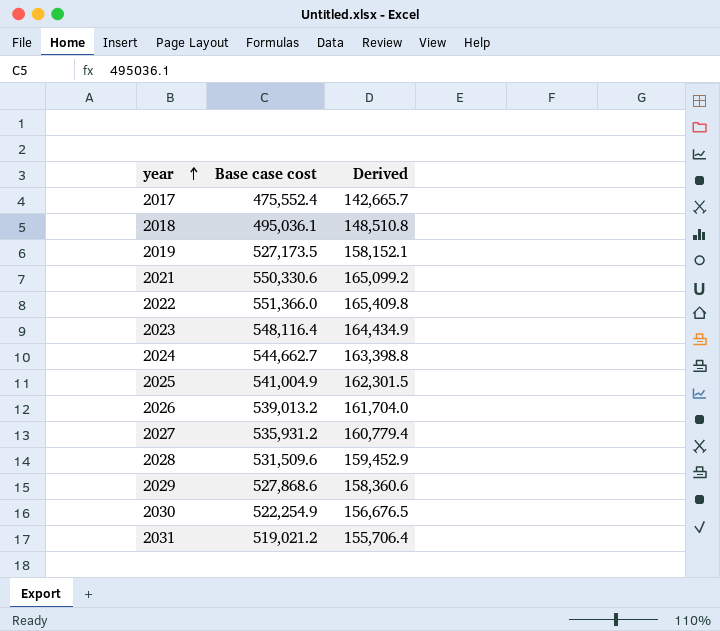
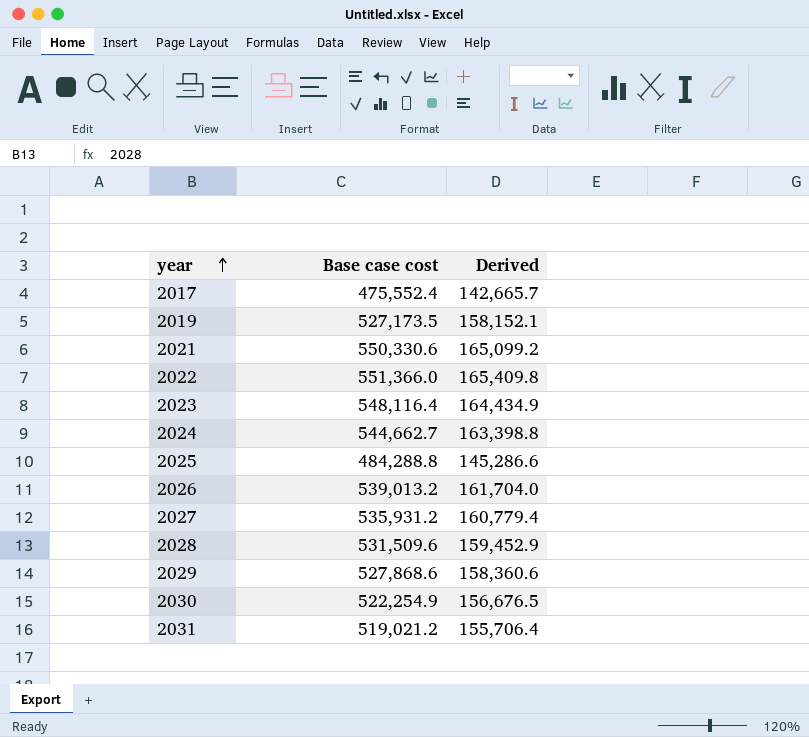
row 2018: 495,036.1 | 148,510.8 -> none
2025 | Base case cost: 541,004.9 -> 484,288.8
2025 | Derived: 162,301.5 -> 145,286.6

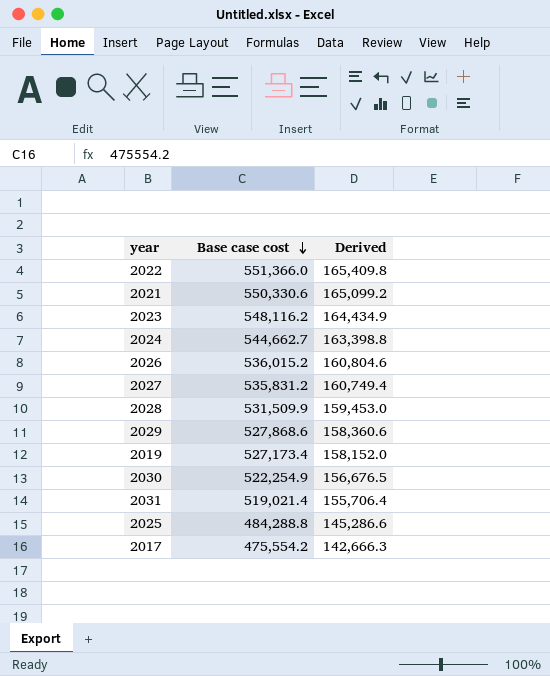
row order: year ascending -> Base case cost descending
2023 | Base case cost: 548,116.4 -> 548,116.2
2026 | Base case cost: 539,013.2 -> 536,015.2
2026 | Derived: 161,704.0 -> 160,804.6
2027 | Base case cost: 535,931.2 -> 535,831.2
2027 | Derived: 160,779.4 -> 160,749.4
2028 | Base case cost: 531,509.6 -> 531,509.9
2028 | Derived: 159,452.9 -> 159,453.0
2019 | Base case cost: 527,173.5 -> 527,173.4
2019 | Derived: 158,152.1 -> 158,152.0
2031 | Base case cost: 519,021.2 -> 519,021.4
2017 | Base case cost: 475,552.4 -> 475,554.2
2017 | Derived: 142,665.7 -> 142,666.3

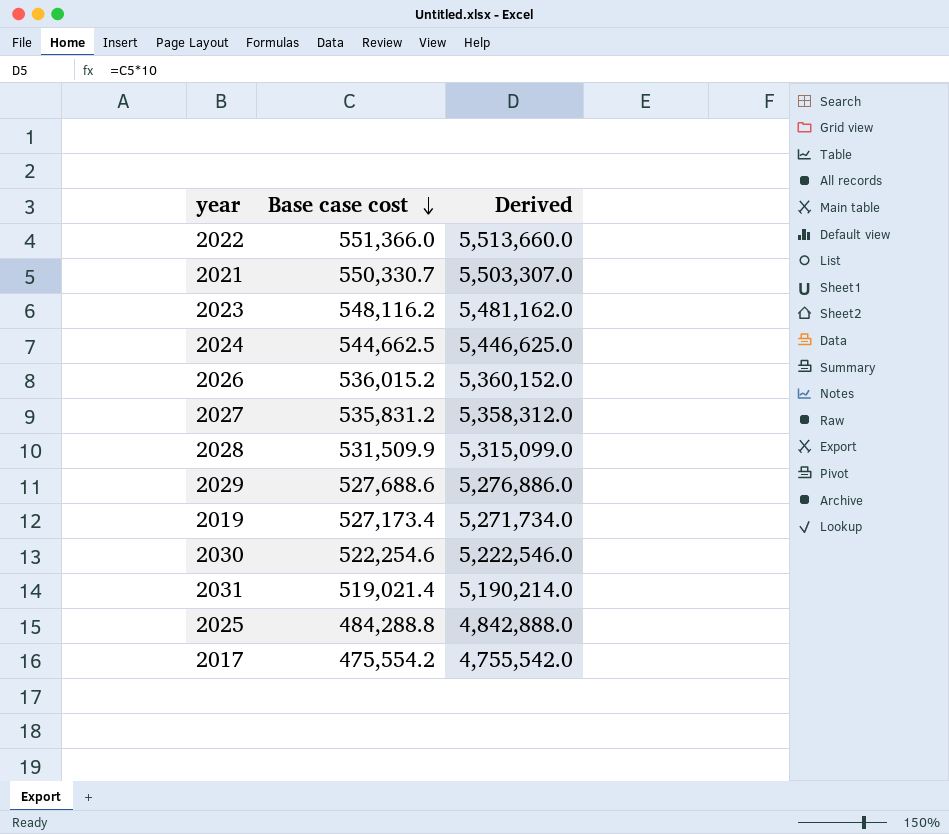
column Derived | formula: [Base case cost] * 0.3 -> [Base case cost] * 10
2021 | Base case cost: 550,330.6 -> 550,330.7
2024 | Base case cost: 544,662.7 -> 544,662.5
2029 | Base case cost: 527,868.6 -> 527,688.6
2030 | Base case cost: 522,254.9 -> 522,254.6

